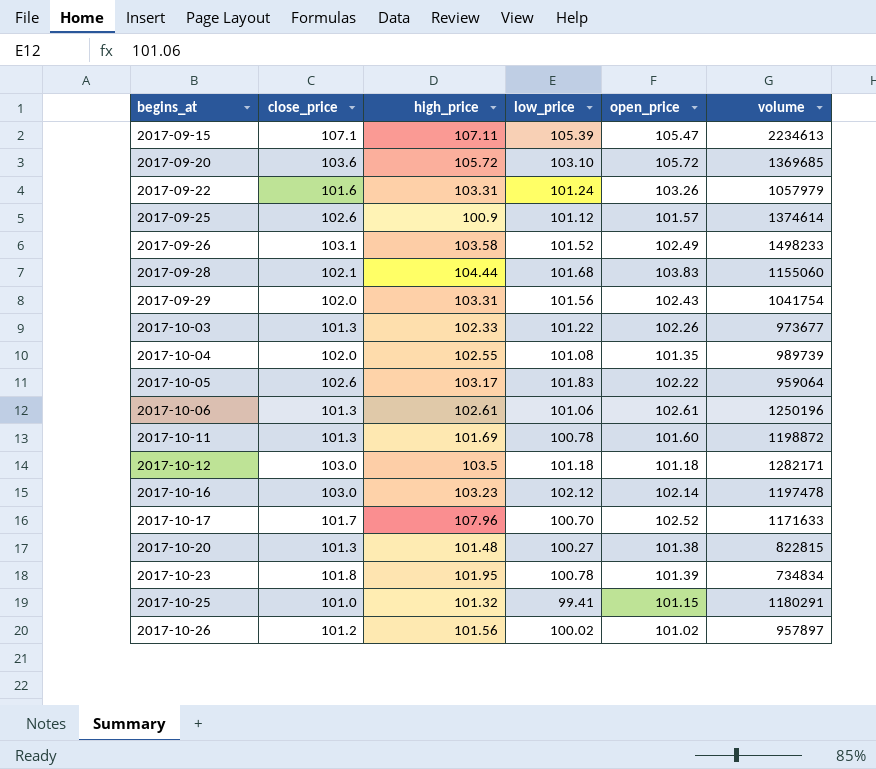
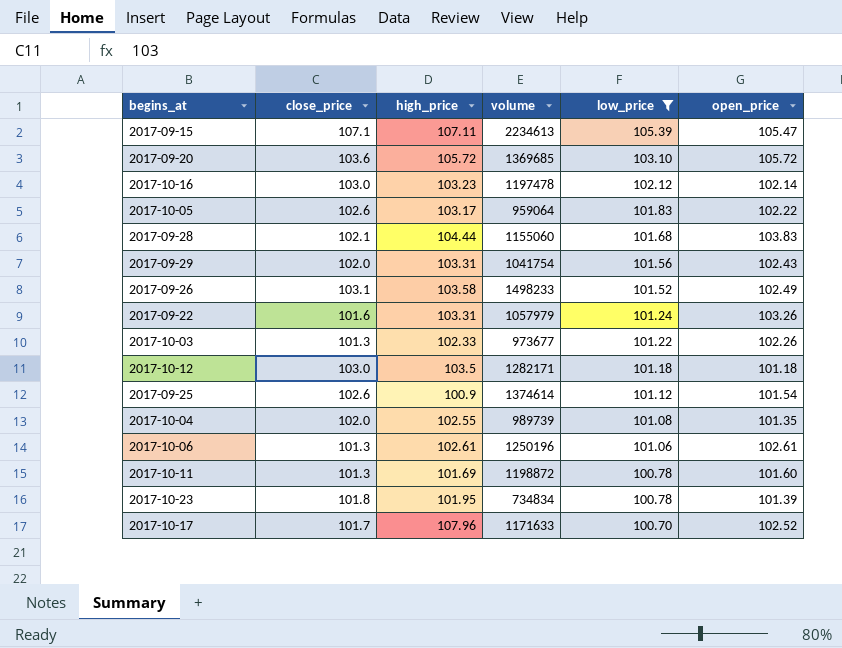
filter: none -> low_price >= 100.70
row order: begins_at ascending -> low_price descending
column volume | position: 6 -> 4
2017-09-25 | open_price: 101.57 -> 101.54

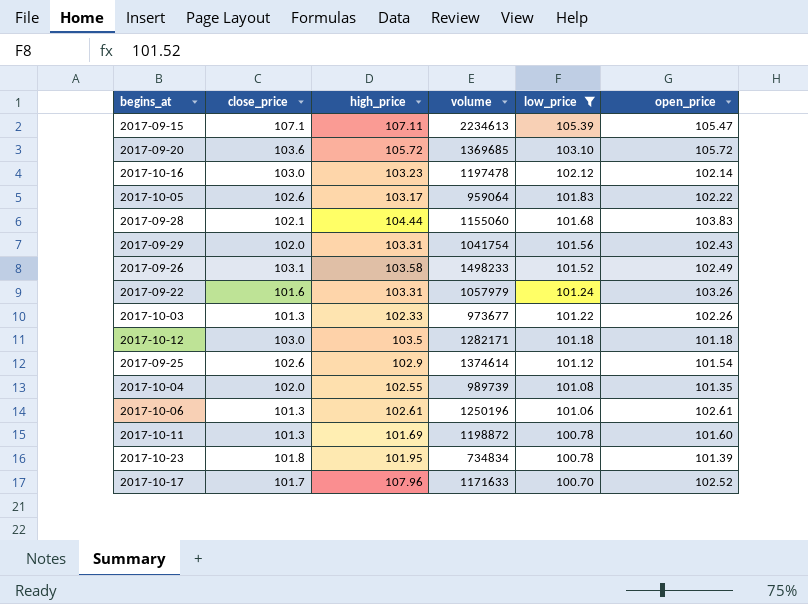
2017-09-25 | high_price: 100.9 -> 102.9

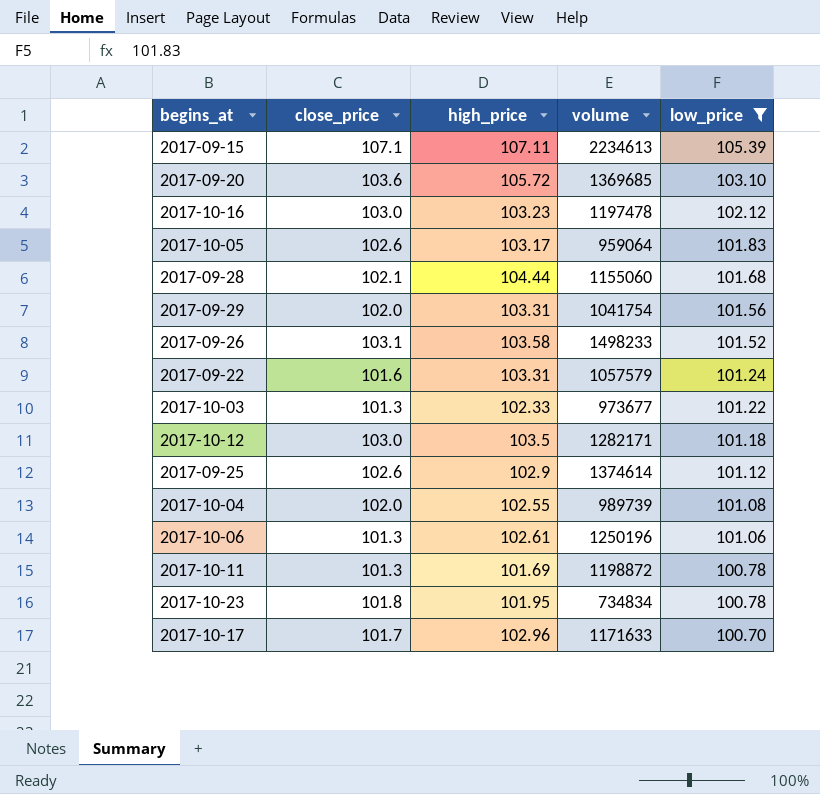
column open_price | position: 6 -> none
2017-09-22 | volume: 1057979 -> 1057579
2017-10-17 | high_price: 107.96 -> 102.96

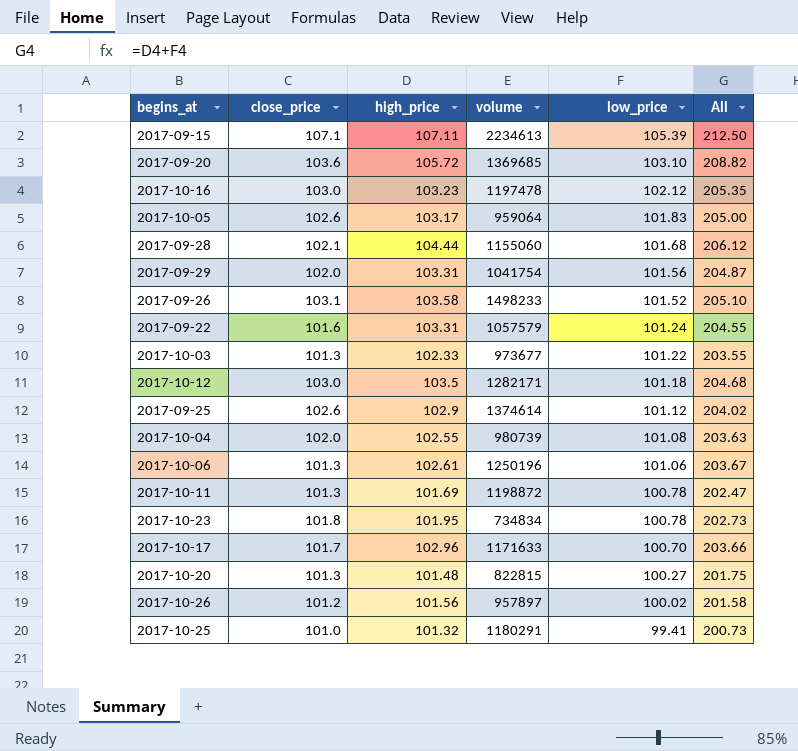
filter: low_price >= 100.70 -> none
column All | formula: none -> [high_price] + [low_price]
2017-10-04 | volume: 989739 -> 980739

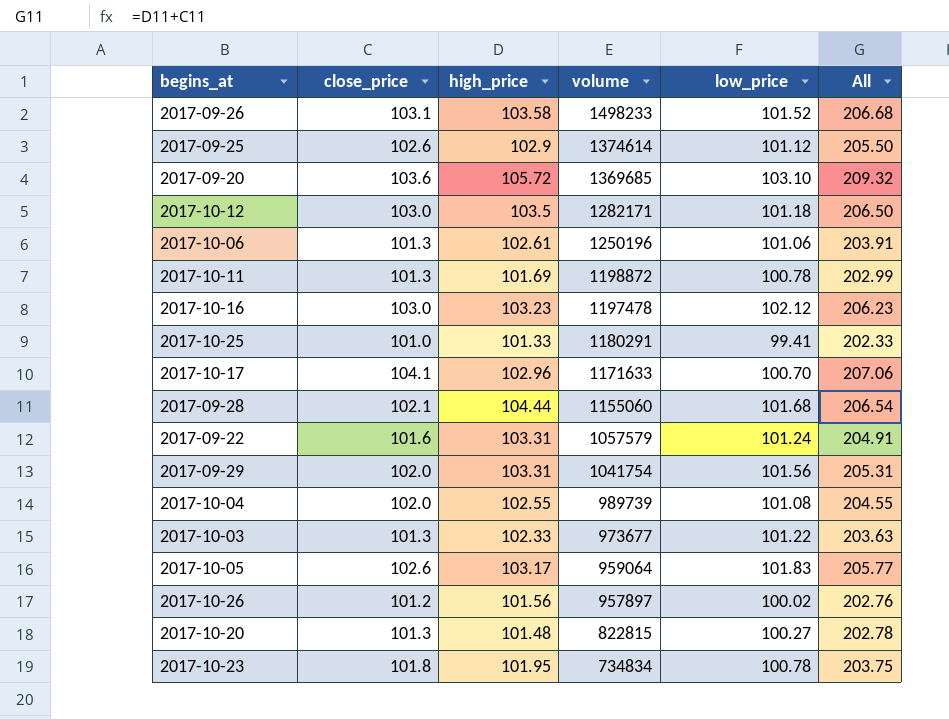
row order: low_price descending -> volume descending
column All | formula: [high_price] + [low_price] -> [close_price] + [high_price]
row 2017-09-15: 107.1 | 107.11 | 2234613 | 105.39 | 212.50 -> none
2017-10-25 | high_price: 101.32 -> 101.33
2017-10-17 | close_price: 101.7 -> 104.1
2017-10-04 | volume: 980739 -> 989739

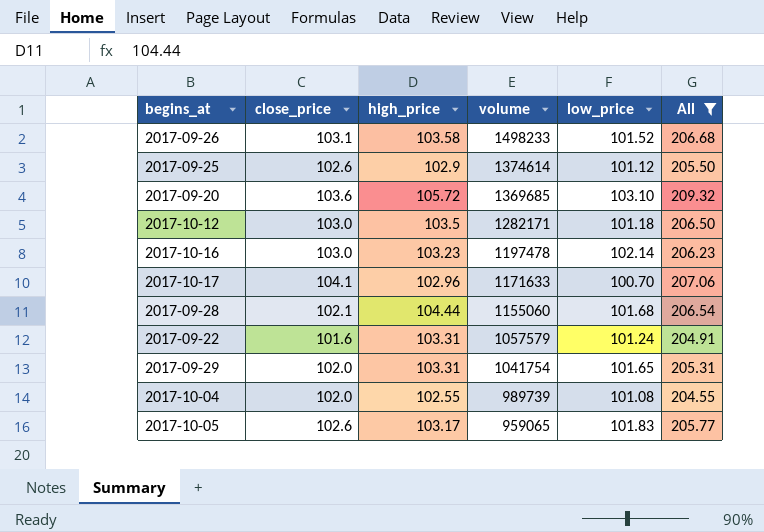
filter: none -> All >= 204.55
2017-10-16 | low_price: 102.12 -> 102.14
2017-09-29 | low_price: 101.56 -> 101.65
2017-10-05 | volume: 959064 -> 959065

